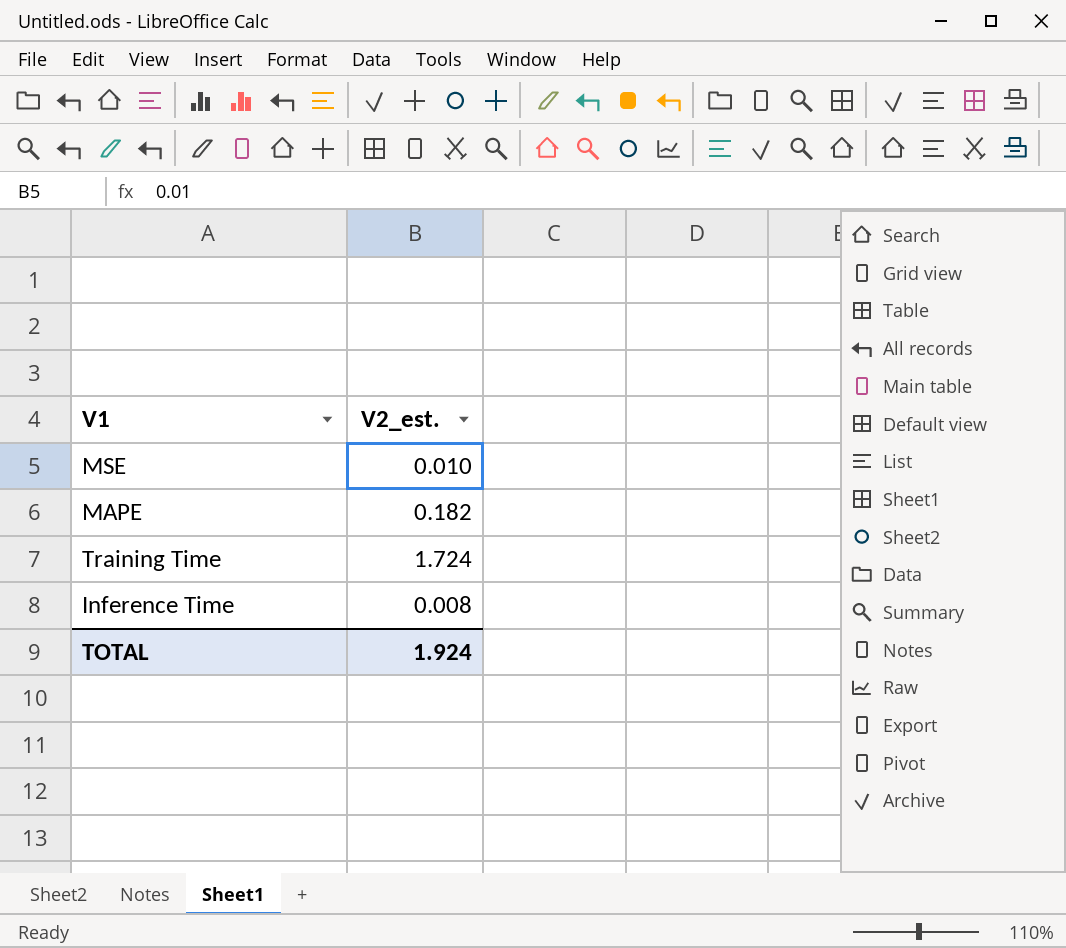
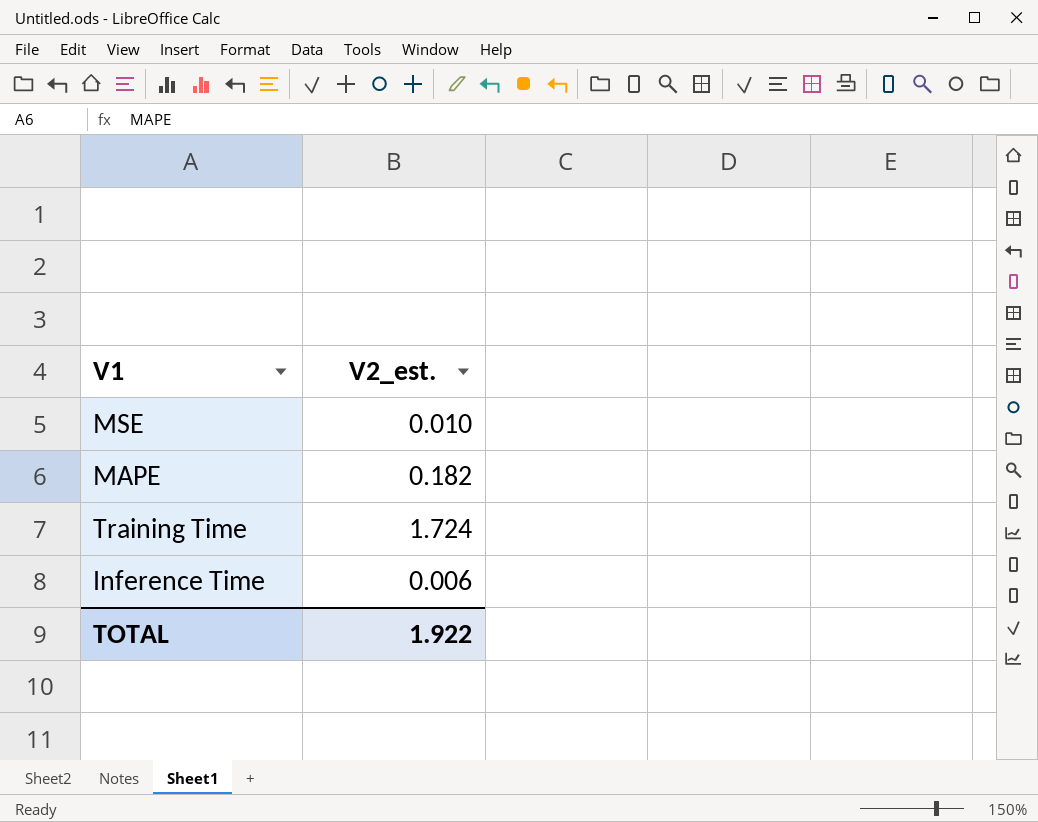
Inference Time | V2_est.: 0.008 -> 0.006
TOTAL | V2_est.: 1.924 -> 1.922

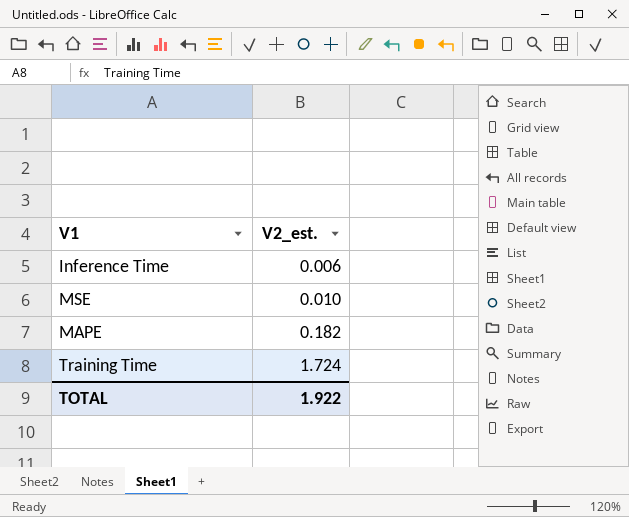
row order: none -> V2_est. ascending

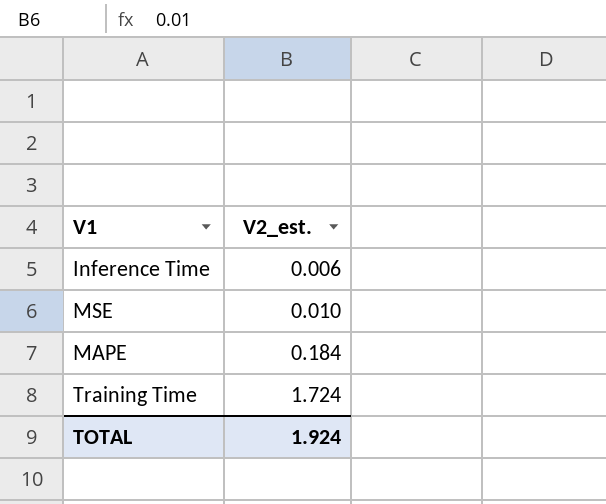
MAPE | V2_est.: 0.182 -> 0.184
TOTAL | V2_est.: 1.922 -> 1.924

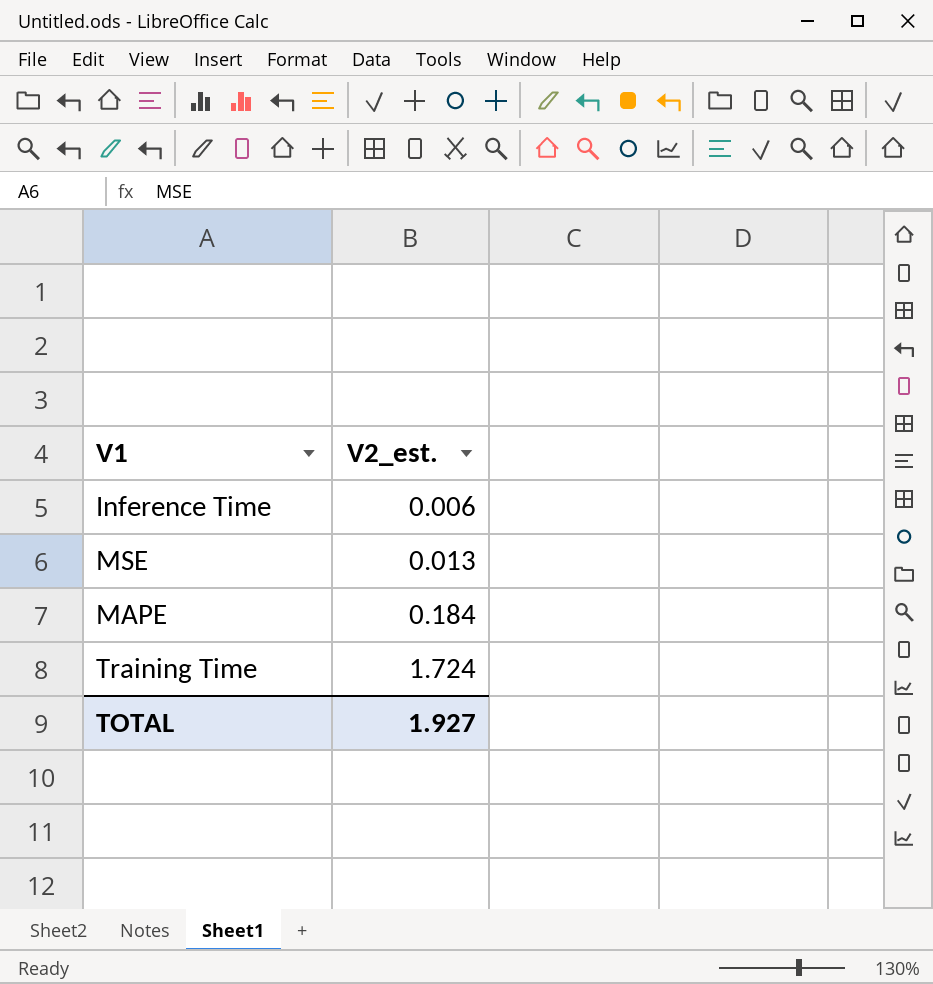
MSE | V2_est.: 0.010 -> 0.013
TOTAL | V2_est.: 1.924 -> 1.927

